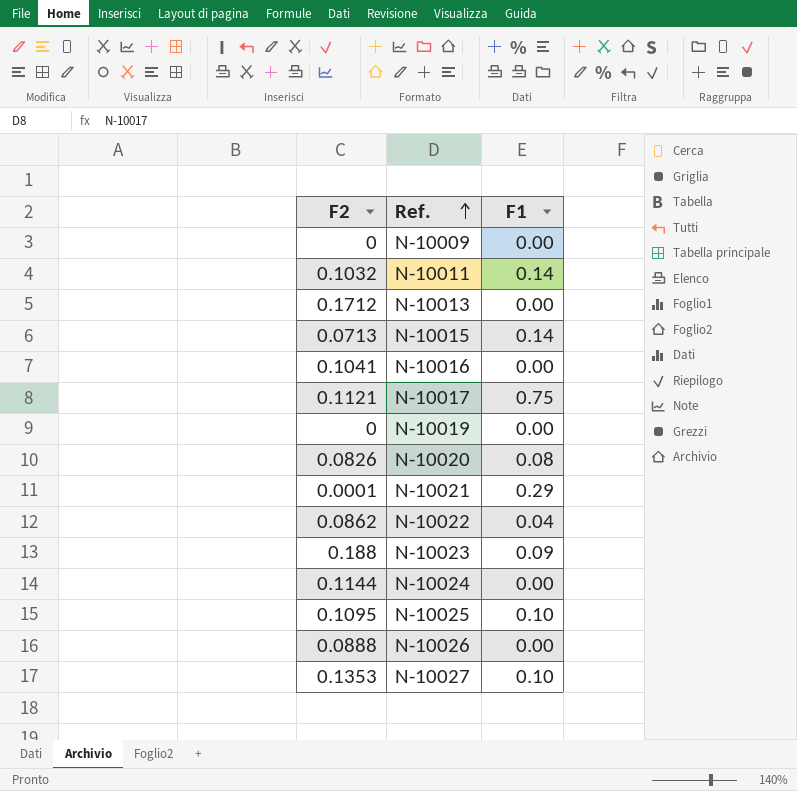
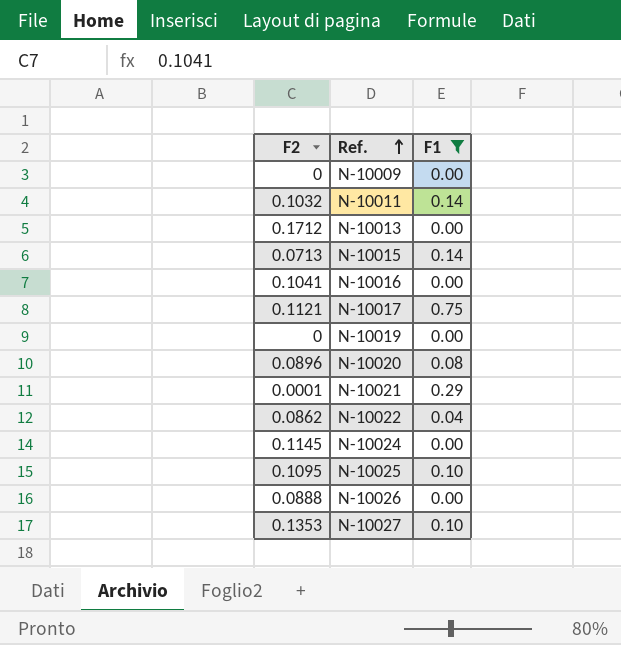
filter: none -> F1 != 0.09
N-10020 | F2: 0.0826 -> 0.0896
N-10024 | F2: 0.1144 -> 0.1145

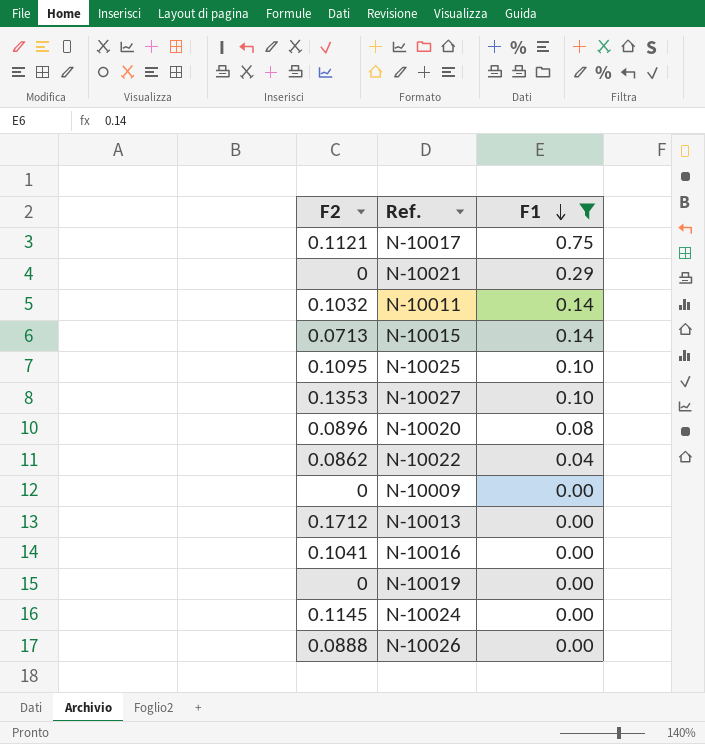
row order: Ref. ascending -> F1 descending
N-10021 | F2: 0.0001 -> 0

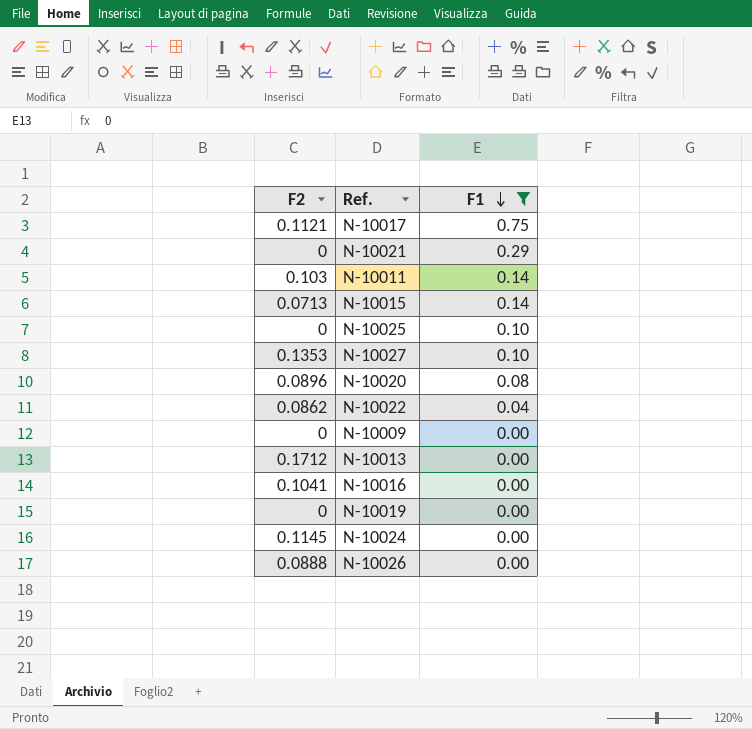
N-10011 | F2: 0.1032 -> 0.103
N-10025 | F2: 0.1095 -> 0

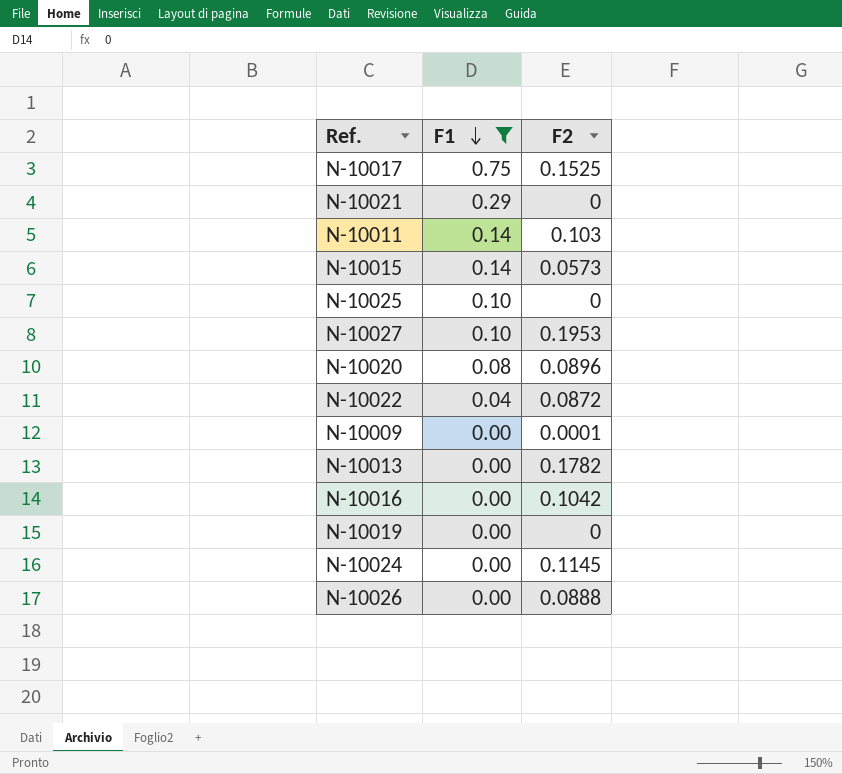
column F2 | position: 1 -> 3
N-10017 | F2: 0.1121 -> 0.1525
N-10015 | F2: 0.0713 -> 0.0573
N-10027 | F2: 0.1353 -> 0.1953
N-10022 | F2: 0.0862 -> 0.0872
N-10009 | F2: 0 -> 0.0001
N-10013 | F2: 0.1712 -> 0.1782
N-10016 | F2: 0.1041 -> 0.1042

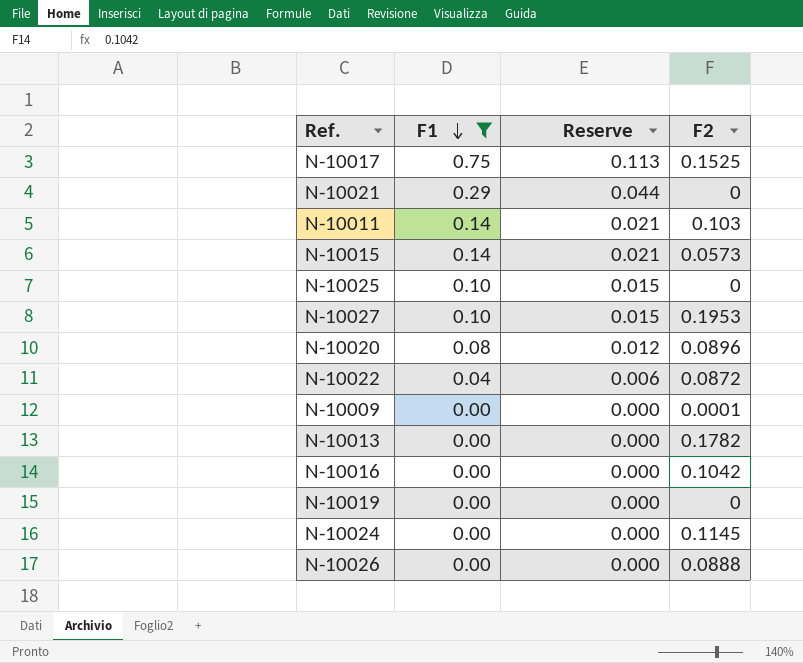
column Reserve | formula: none -> [F1] * 0.15

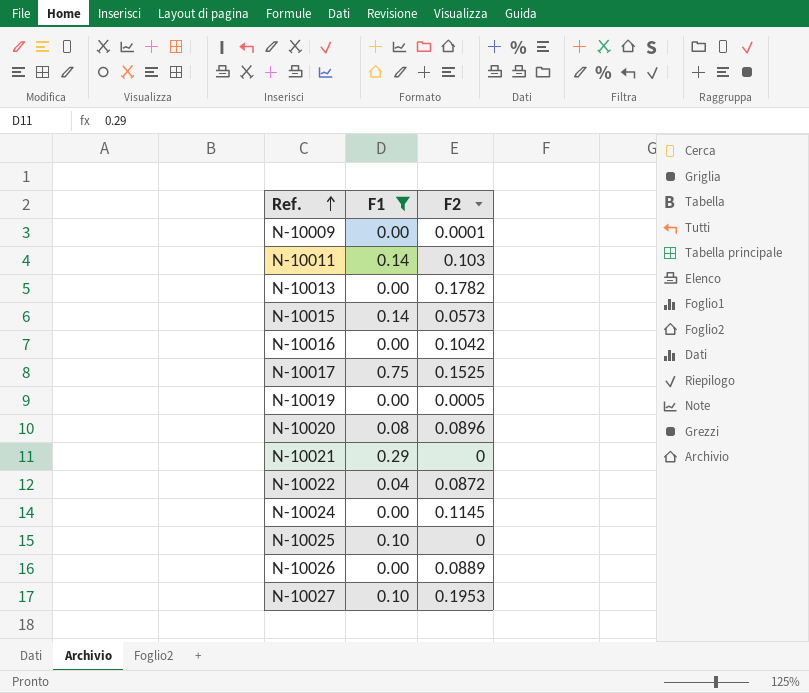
row order: F1 descending -> Ref. ascending
column Reserve | formula: [F1] * 0.15 -> none
N-10019 | F2: 0 -> 0.0005
N-10026 | F2: 0.0888 -> 0.0889

